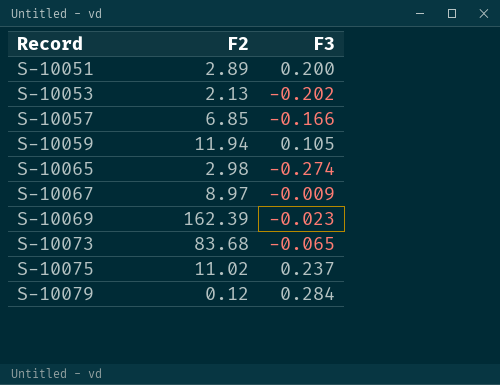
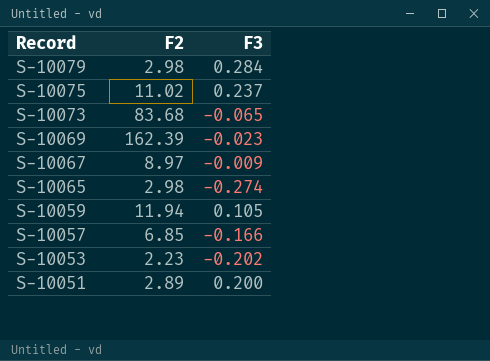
row order: Record ascending -> Record descending
S-10079 | F2: 0.12 -> 2.98
S-10053 | F2: 2.13 -> 2.23

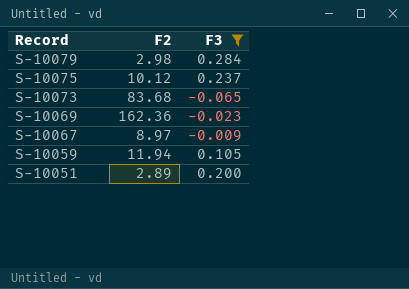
filter: none -> F3 >= -0.065
S-10075 | F2: 11.02 -> 10.12
S-10069 | F2: 162.39 -> 162.36

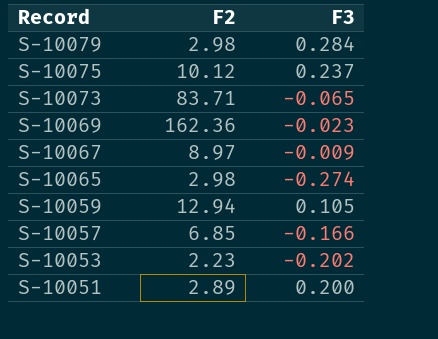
filter: F3 >= -0.065 -> none
S-10073 | F2: 83.68 -> 83.71
S-10059 | F2: 11.94 -> 12.94

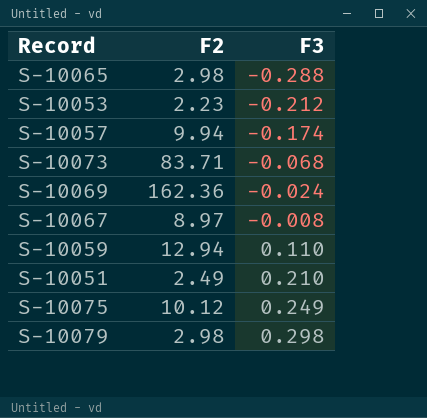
row order: Record descending -> F3 ascending
S-10065 | F3: -0.274 -> -0.288
S-10053 | F3: -0.202 -> -0.212
S-10057 | F2: 6.85 -> 9.94
S-10057 | F3: -0.166 -> -0.174
S-10073 | F3: -0.065 -> -0.068
S-10069 | F3: -0.023 -> -0.024
S-10067 | F3: -0.009 -> -0.008
S-10059 | F3: 0.105 -> 0.110
S-10051 | F2: 2.89 -> 2.49
S-10051 | F3: 0.200 -> 0.210
S-10075 | F3: 0.237 -> 0.249
S-10079 | F3: 0.284 -> 0.298

